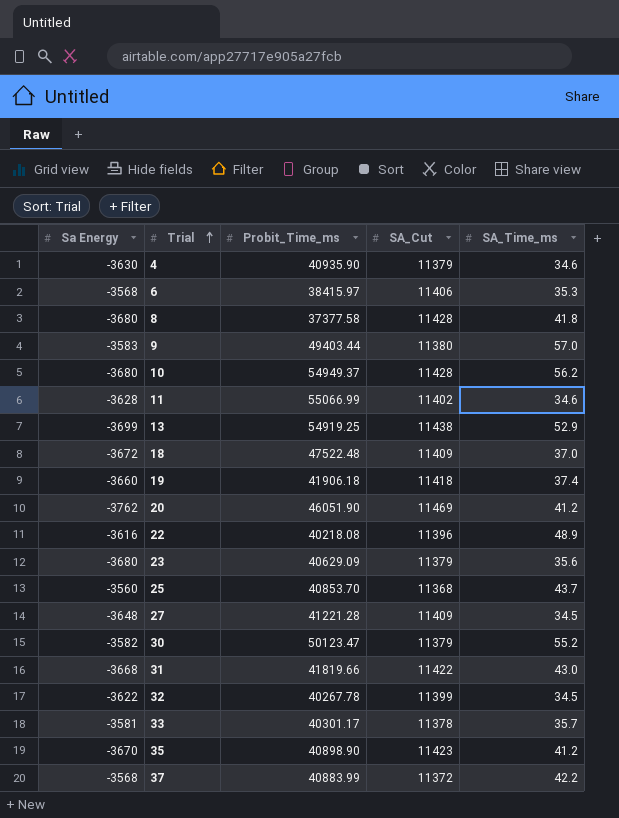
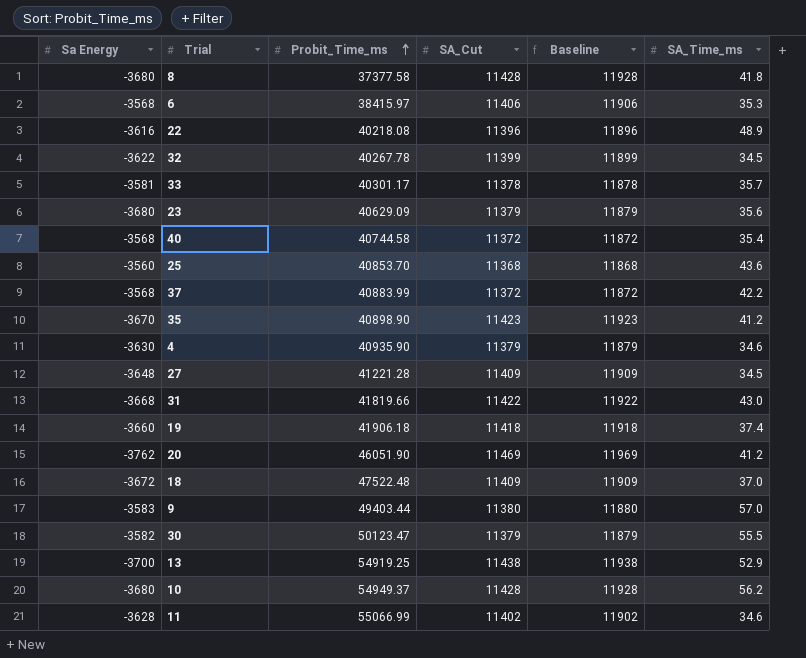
row order: Trial ascending -> Probit_Time_ms ascending
column Baseline | formula: none -> [SA_Cut] + 500
row 40: none -> -3568 | 40744.58 | 11372 | 11872 | 35.4
25 | SA_Time_ms: 43.7 -> 43.6
30 | SA_Time_ms: 55.2 -> 55.5
13 | Sa Energy: -3699 -> -3700

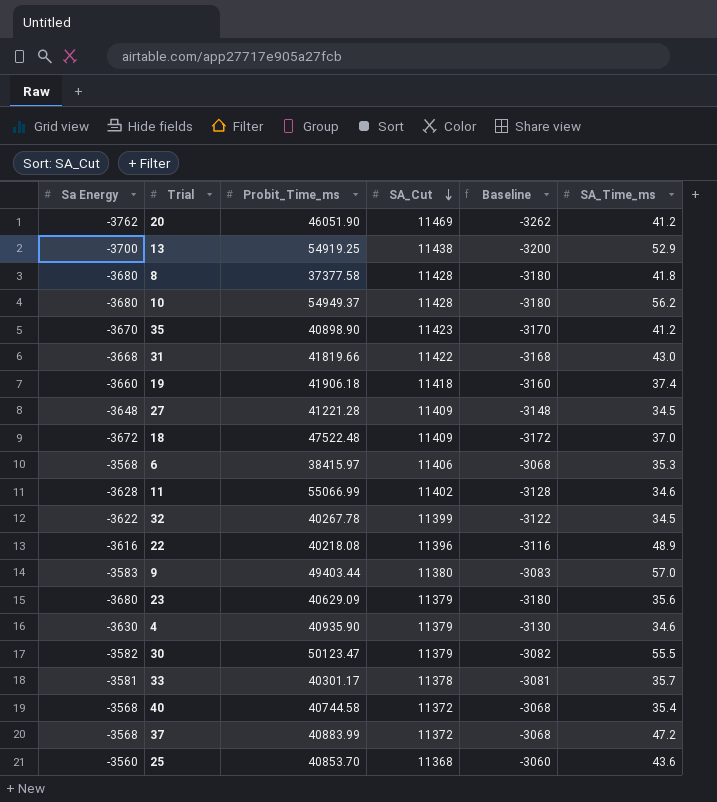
row order: Probit_Time_ms ascending -> SA_Cut descending
column Baseline | formula: [SA_Cut] + 500 -> [Sa Energy] + 500
37 | SA_Time_ms: 42.2 -> 47.2

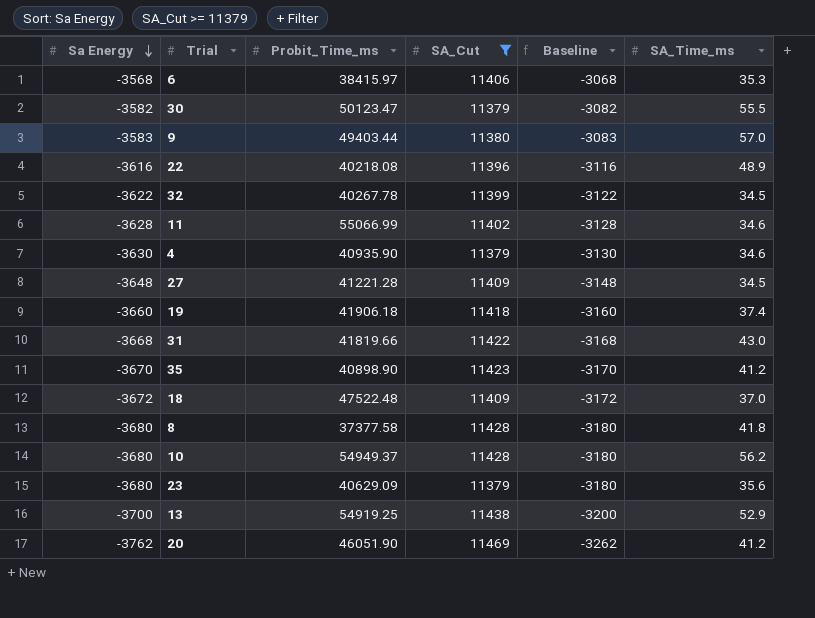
filter: none -> SA_Cut >= 11379
row order: SA_Cut descending -> Sa Energy descending

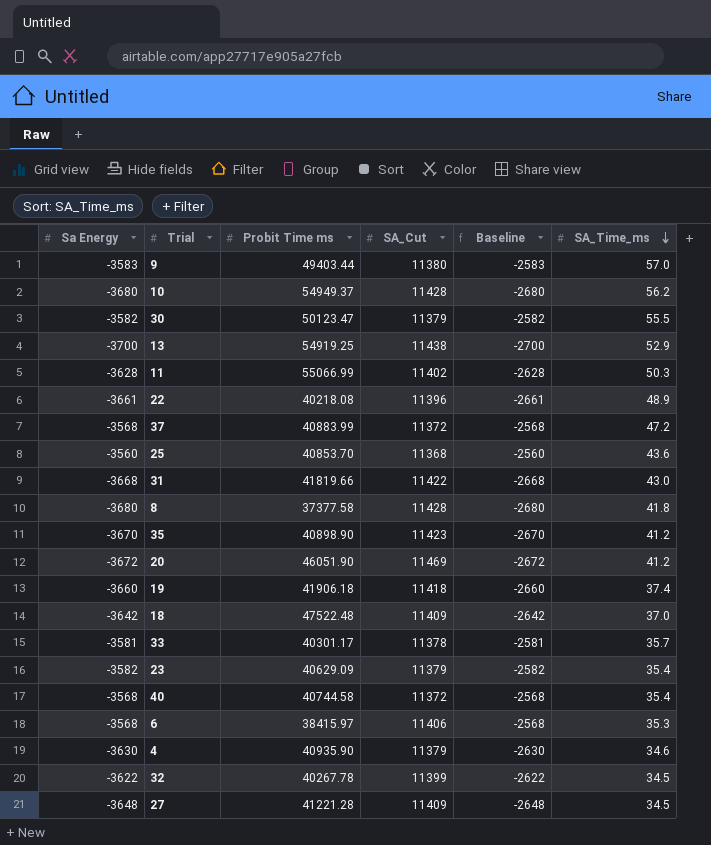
filter: SA_Cut >= 11379 -> none
row order: Sa Energy descending -> SA_Time_ms descending
column name: Probit_Time_ms -> Probit Time ms
column Baseline | formula: [Sa Energy] + 500 -> [Sa Energy] + 1000
11 | SA_Time_ms: 34.6 -> 50.3
22 | Sa Energy: -3616 -> -3661
20 | Sa Energy: -3762 -> -3672
18 | Sa Energy: -3672 -> -3642
23 | Sa Energy: -3680 -> -3582
23 | SA_Time_ms: 35.6 -> 35.4

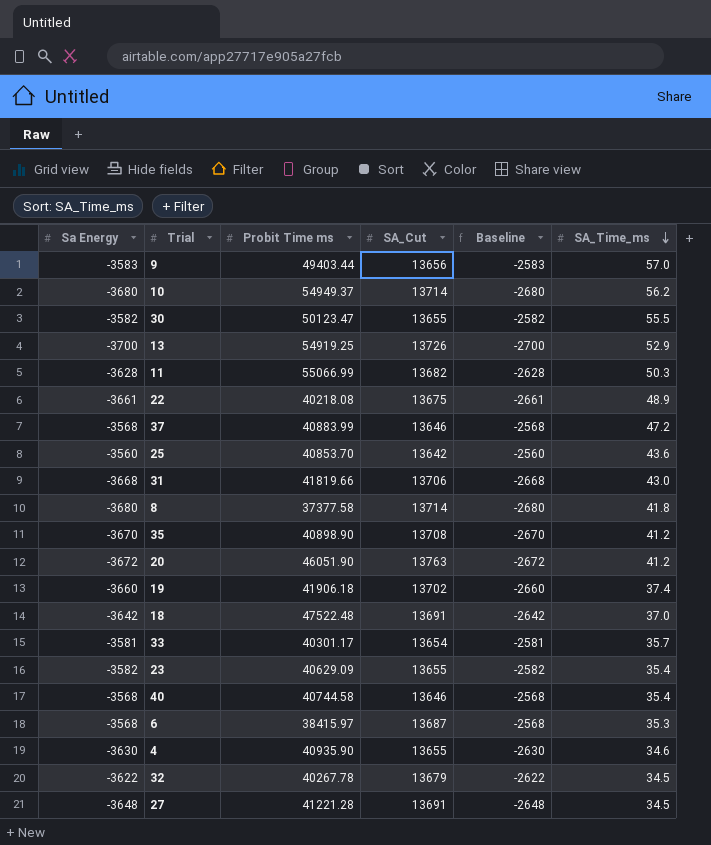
9 | SA_Cut: 11380 -> 13656
10 | SA_Cut: 11428 -> 13714
30 | SA_Cut: 11379 -> 13655
13 | SA_Cut: 11438 -> 13726
11 | SA_Cut: 11402 -> 13682
22 | SA_Cut: 11396 -> 13675
37 | SA_Cut: 11372 -> 13646
25 | SA_Cut: 11368 -> 13642
31 | SA_Cut: 11422 -> 13706
8 | SA_Cut: 11428 -> 13714
35 | SA_Cut: 11423 -> 13708
20 | SA_Cut: 11469 -> 13763
19 | SA_Cut: 11418 -> 13702
18 | SA_Cut: 11409 -> 13691
33 | SA_Cut: 11378 -> 13654
23 | SA_Cut: 11379 -> 13655
40 | SA_Cut: 11372 -> 13646
6 | SA_Cut: 11406 -> 13687
4 | SA_Cut: 11379 -> 13655
32 | SA_Cut: 11399 -> 13679
27 | SA_Cut: 11409 -> 13691

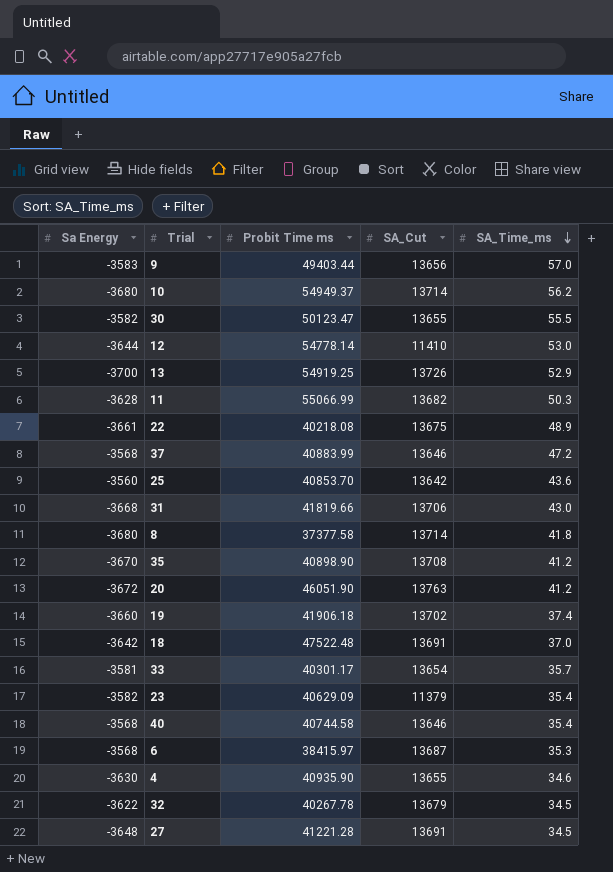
column Baseline | formula: [Sa Energy] + 1000 -> none
row 12: none -> -3644 | 54778.14 | 11410 | 53.0
23 | SA_Cut: 13655 -> 11379

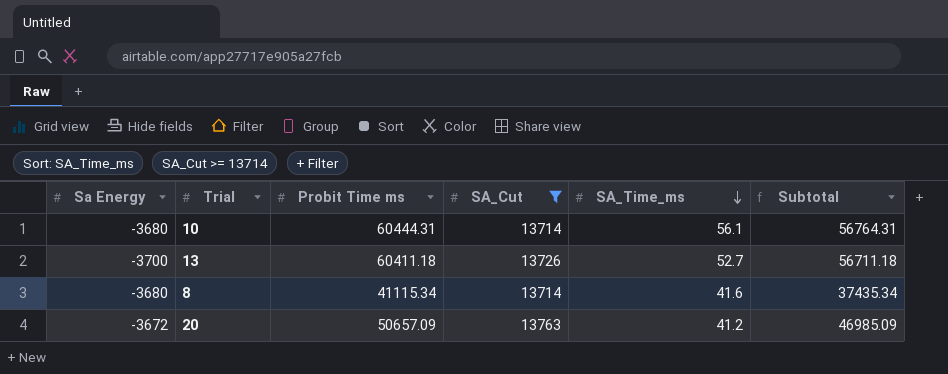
filter: none -> SA_Cut >= 13714
column Subtotal | formula: none -> [Sa Energy] + [Probit Time ms]
10 | Probit Time ms: 54949.37 -> 60444.31
10 | SA_Time_ms: 56.2 -> 56.1
13 | Probit Time ms: 54919.25 -> 60411.18
13 | SA_Time_ms: 52.9 -> 52.7
8 | Probit Time ms: 37377.58 -> 41115.34
8 | SA_Time_ms: 41.8 -> 41.6
20 | Probit Time ms: 46051.90 -> 50657.09

